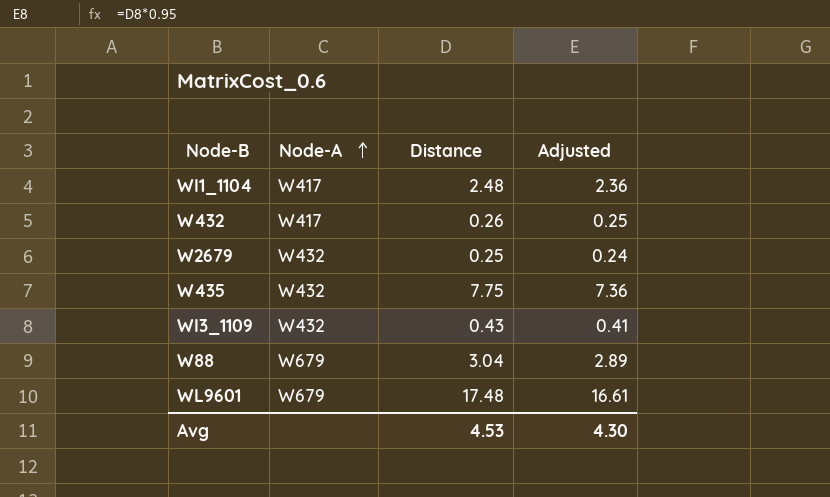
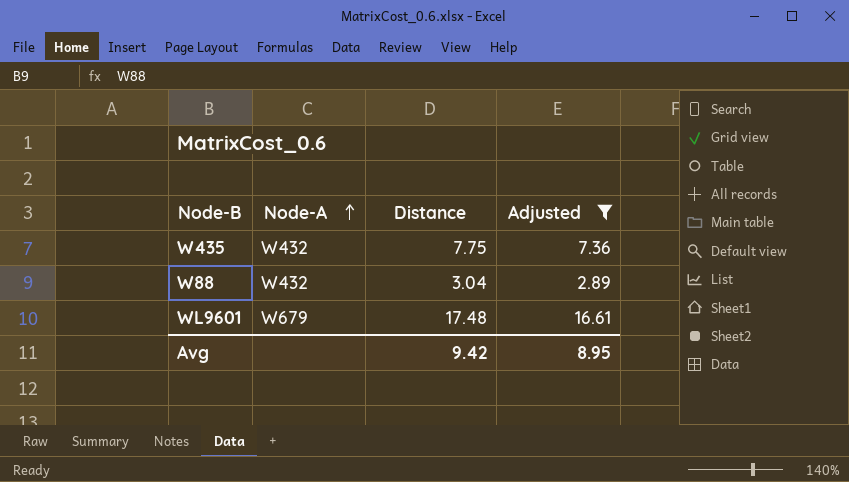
filter: none -> Adjusted >= 2.89
W88 | Node-A: W679 -> W432
Avg | Distance: 4.53 -> 9.42
Avg | Adjusted: 4.30 -> 8.95

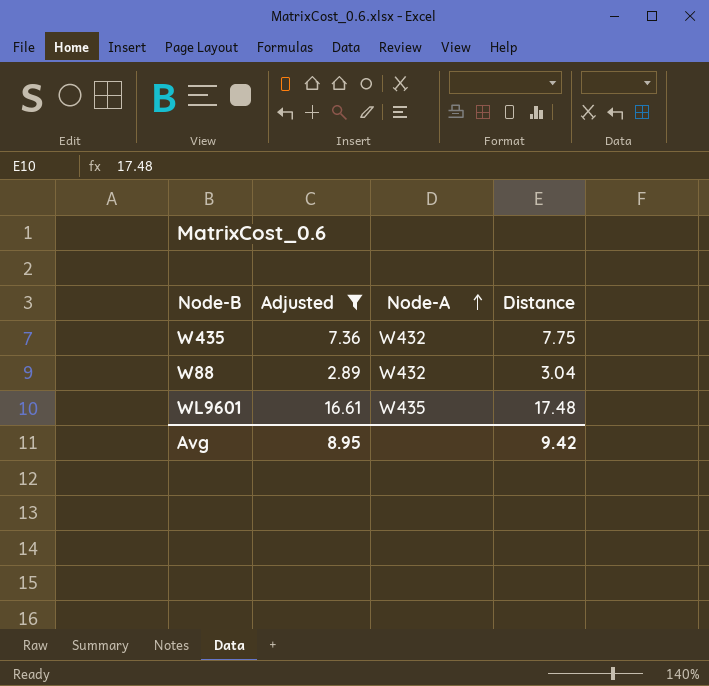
column Adjusted | position: 4 -> 2
WL9601 | Node-A: W679 -> W435

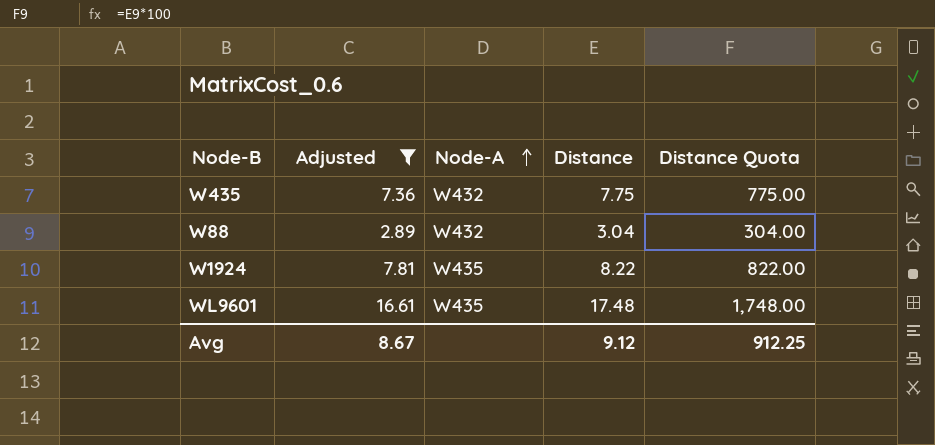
column Distance Quota | formula: none -> [Distance] * 100
row W1924: none -> 7.81 | W435 | 8.22 | 822.00
Avg | Adjusted: 8.95 -> 8.67
Avg | Distance: 9.42 -> 9.12

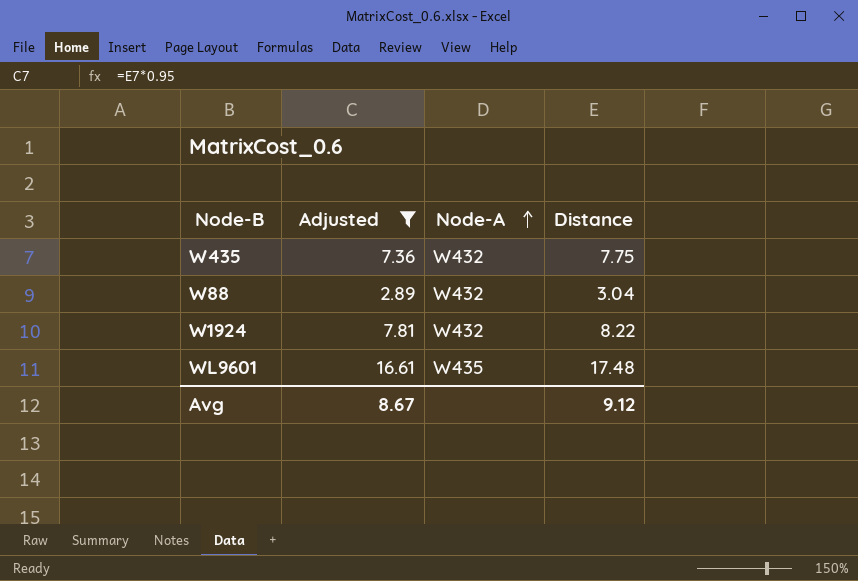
column Distance Quota | formula: [Distance] * 100 -> none
W1924 | Node-A: W435 -> W432

